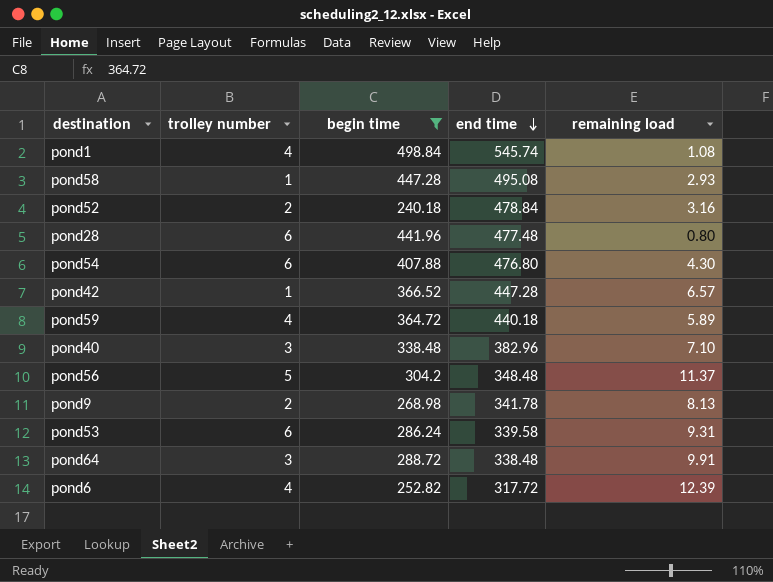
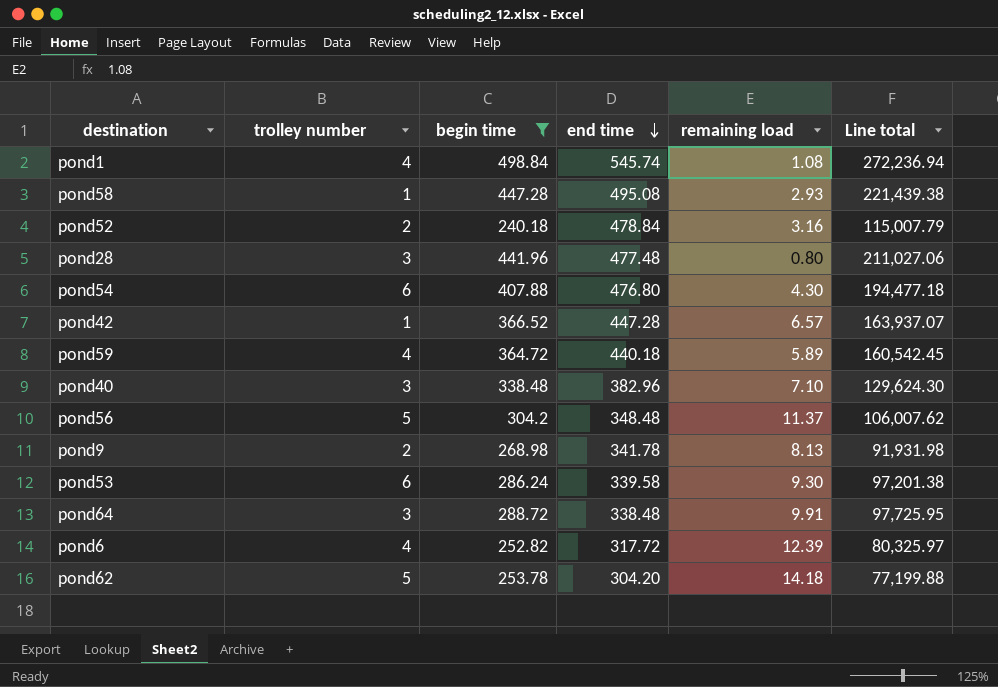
column Line total | formula: none -> [begin time] * [end time]
pond28 | trolley number: 6 -> 3
pond53 | remaining load: 9.31 -> 9.30
row pond62: none -> 5 | 253.78 | 304.20 | 14.18 | 77,199.88

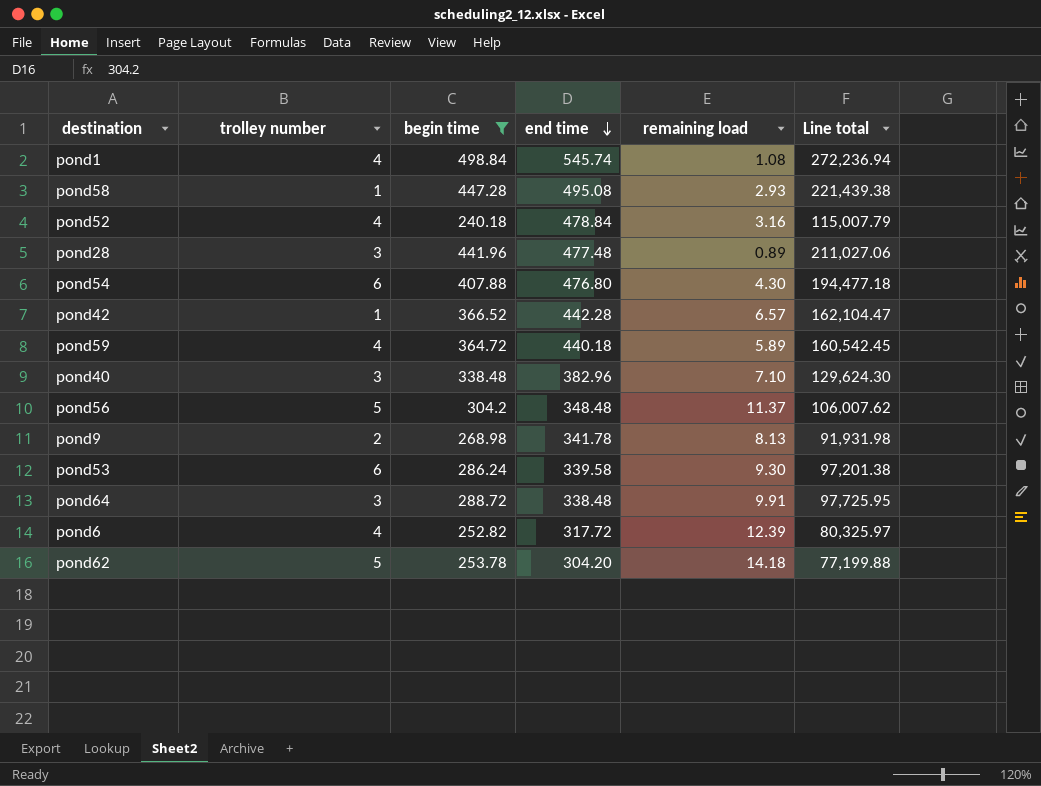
pond52 | trolley number: 2 -> 4
pond28 | remaining load: 0.80 -> 0.89
pond42 | end time: 447.28 -> 442.28
pond42 | Line total: 163,937.07 -> 162,104.47

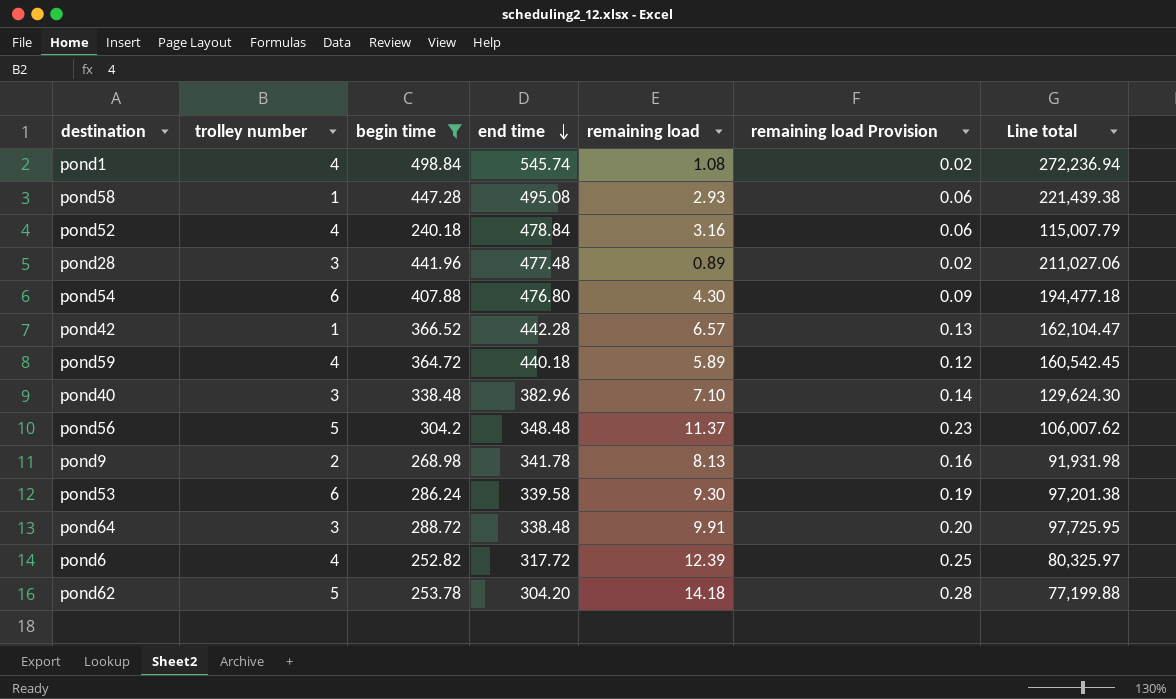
column remaining load Provision | formula: none -> [remaining load] * 0.02

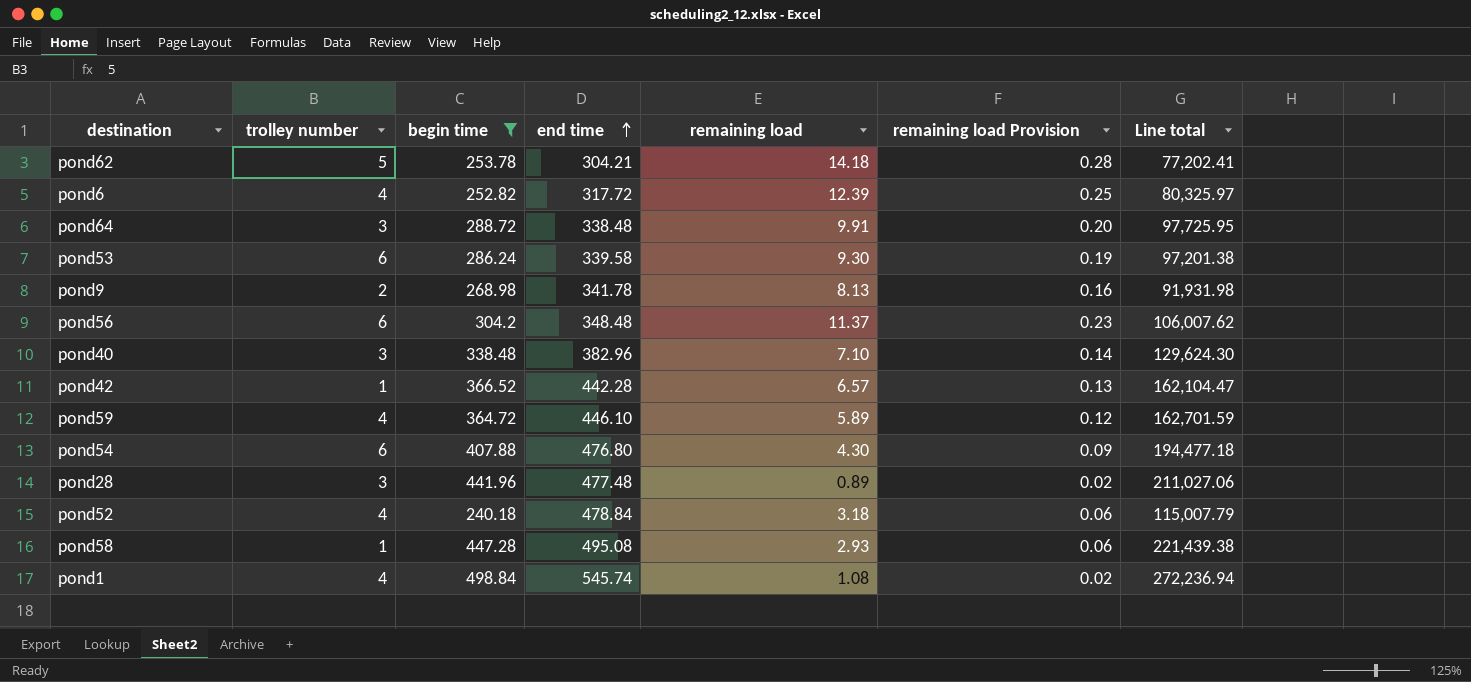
row order: end time descending -> end time ascending
pond62 | end time: 304.20 -> 304.21
pond62 | Line total: 77,199.88 -> 77,202.41
pond56 | trolley number: 5 -> 6
pond59 | end time: 440.18 -> 446.10
pond59 | Line total: 160,542.45 -> 162,701.59
pond52 | remaining load: 3.16 -> 3.18

